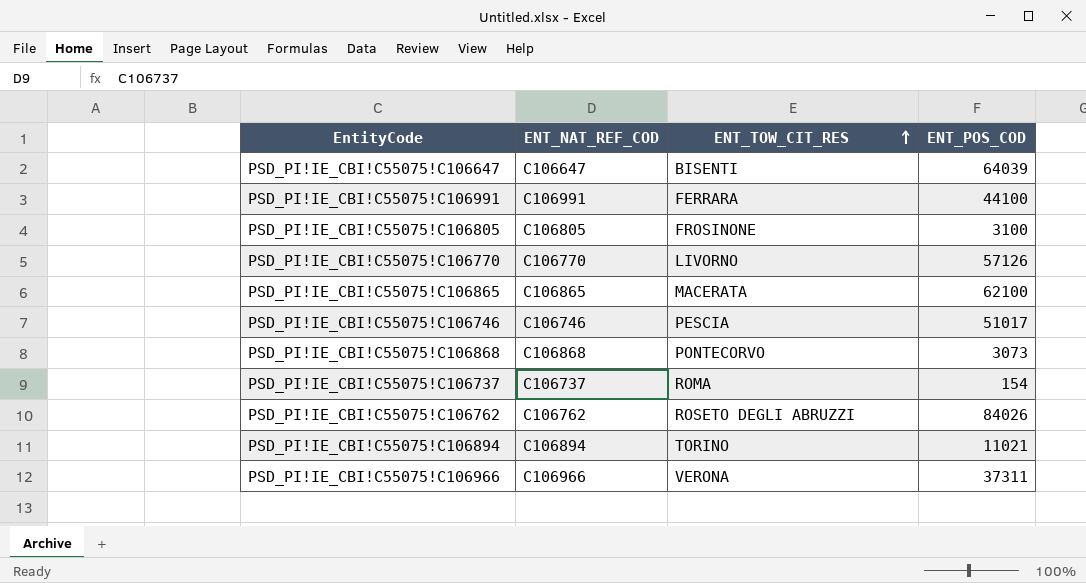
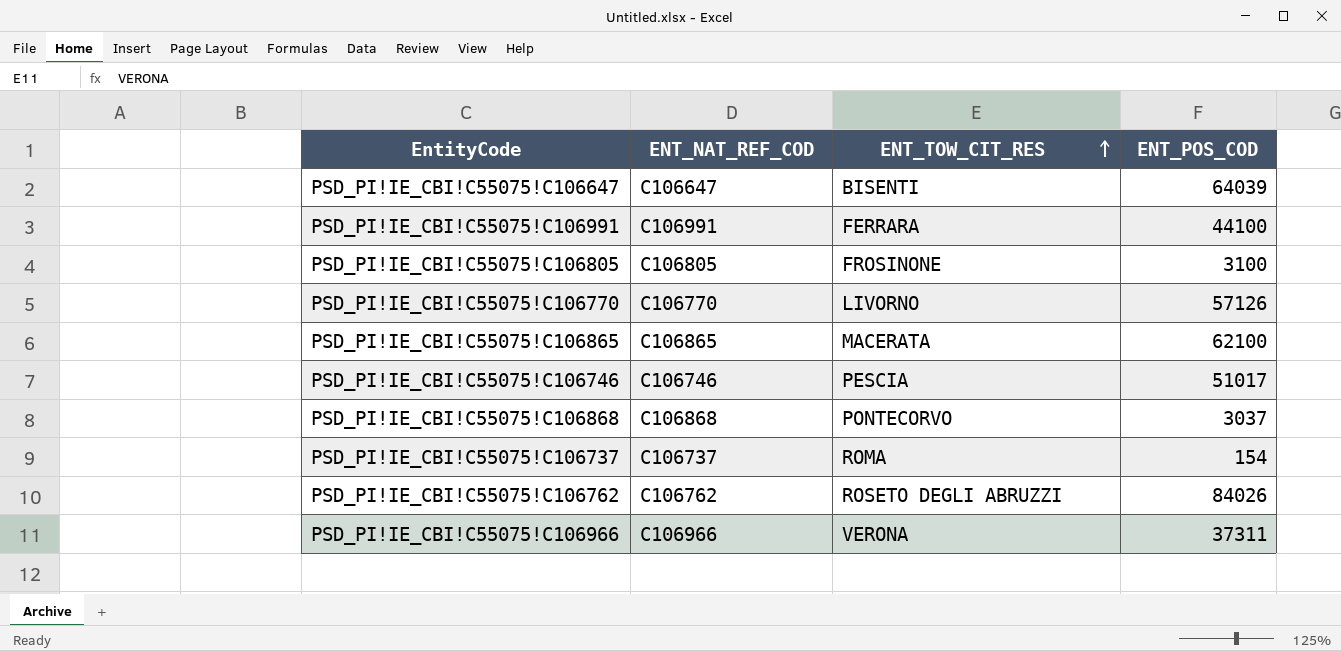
row PSD_PI!IE_CBI!C55075!C106894: C106894 | TORINO | 11021 -> none
PSD_PI!IE_CBI!C55075!C106868 | ENT_POS_COD: 3073 -> 3037

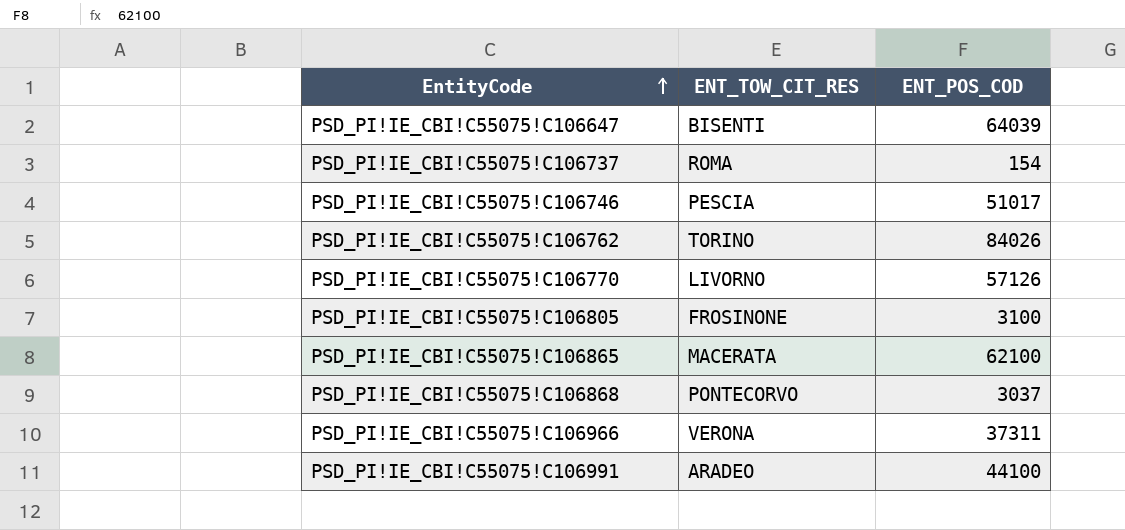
row order: ENT_TOW_CIT_RES ascending -> EntityCode ascending
column ENT_NAT_REF_COD | position: 2 -> none
PSD_PI!IE_CBI!C55075!C106762 | ENT_TOW_CIT_RES: ROSETO DEGLI ABRUZZI -> TORINO
PSD_PI!IE_CBI!C55075!C106991 | ENT_TOW_CIT_RES: FERRARA -> ARADEO

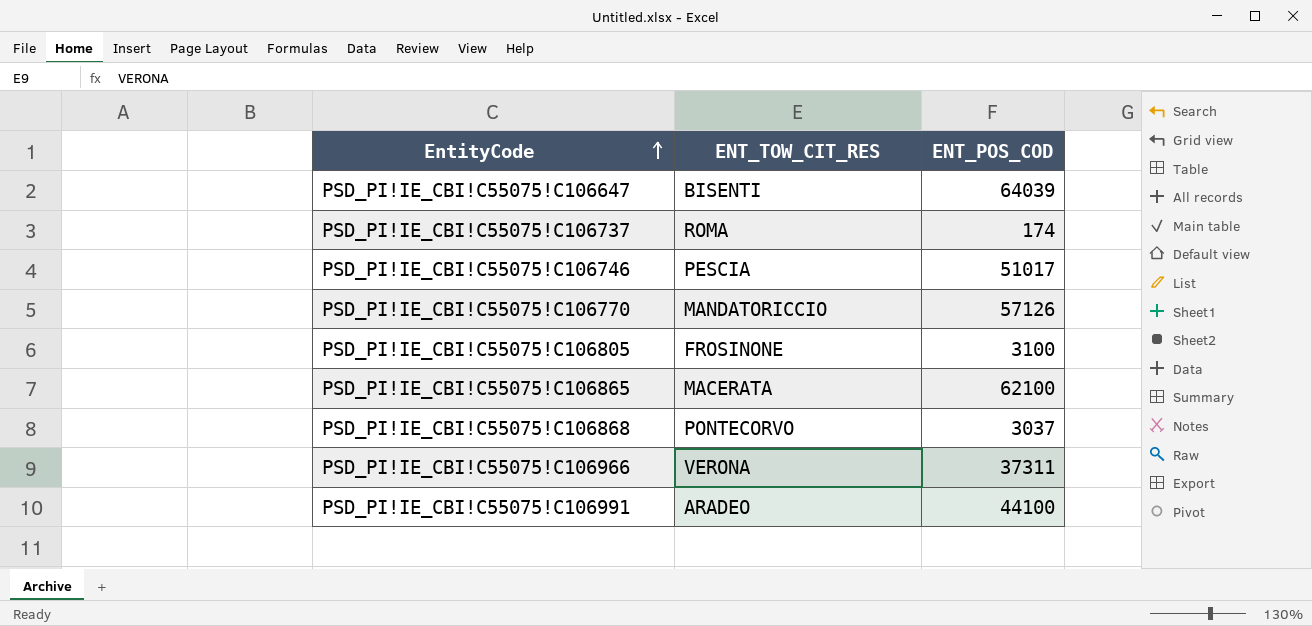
row PSD_PI!IE_CBI!C55075!C106762: TORINO | 84026 -> none
PSD_PI!IE_CBI!C55075!C106737 | ENT_POS_COD: 154 -> 174
PSD_PI!IE_CBI!C55075!C106770 | ENT_TOW_CIT_RES: LIVORNO -> MANDATORICCIO

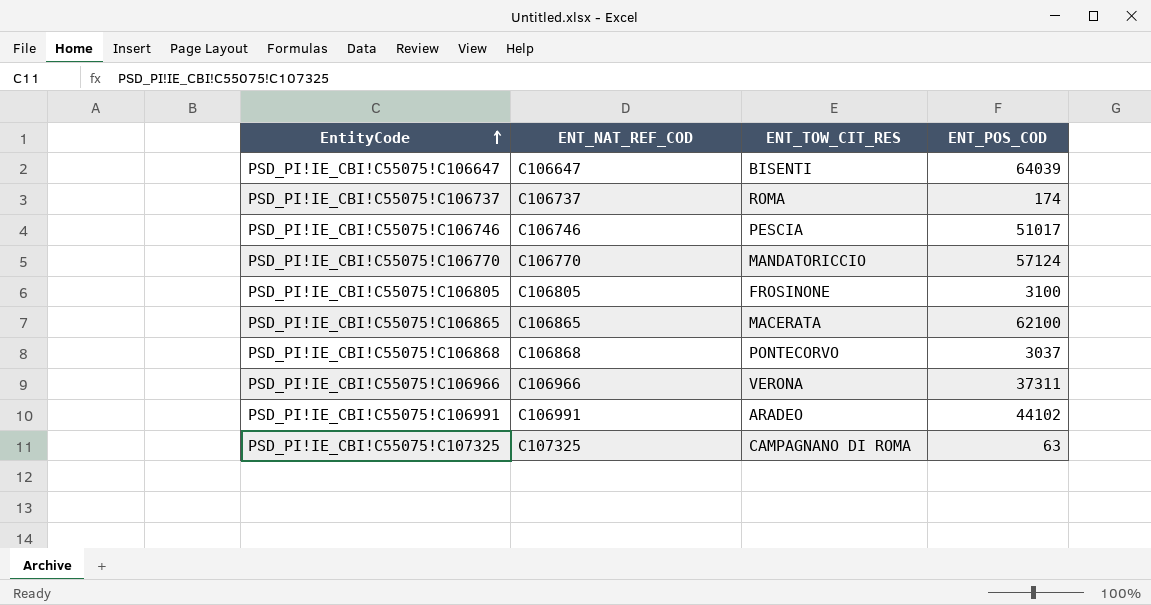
column ENT_NAT_REF_COD | position: none -> 2
PSD_PI!IE_CBI!C55075!C106770 | ENT_POS_COD: 57126 -> 57124
PSD_PI!IE_CBI!C55075!C106991 | ENT_POS_COD: 44100 -> 44102
row PSD_PI!IE_CBI!C55075!C107325: none -> C107325 | CAMPAGNANO DI ROMA | 63

